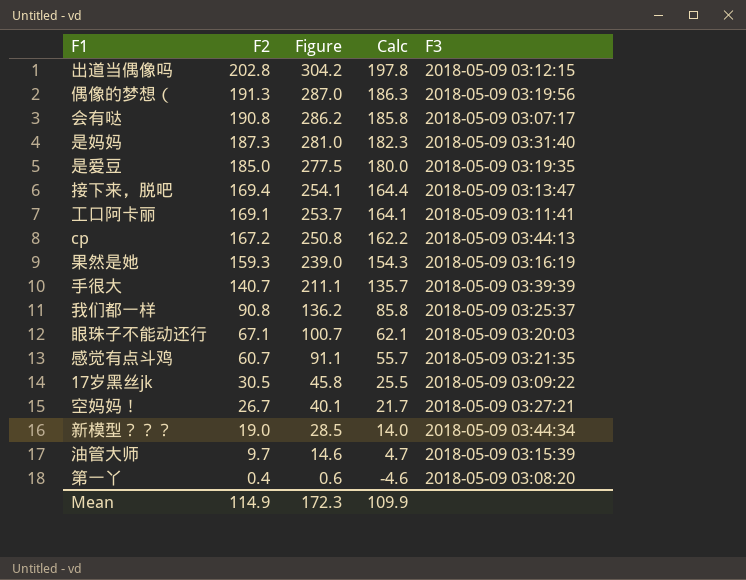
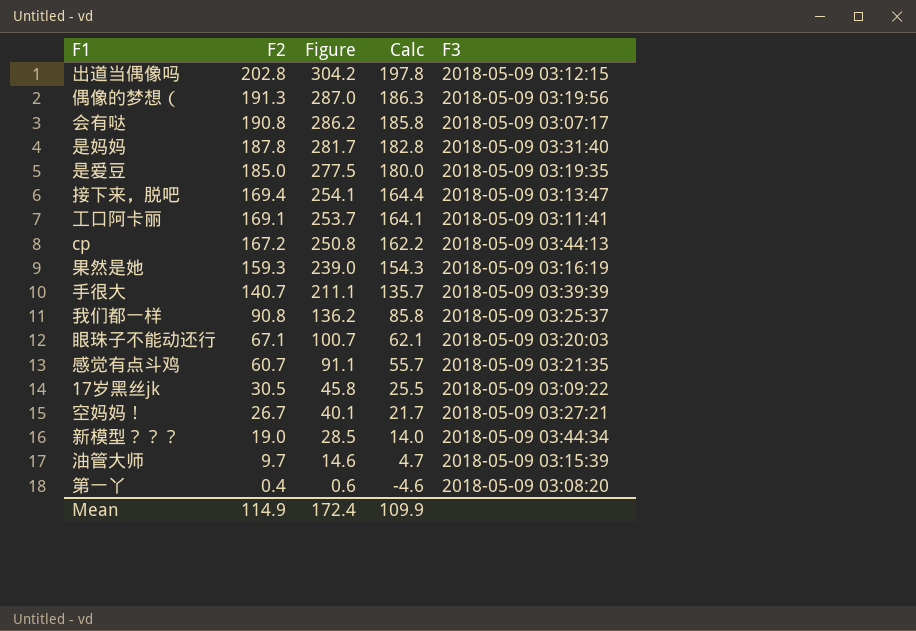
是妈妈 | F2: 187.3 -> 187.8
是妈妈 | Figure: 281.0 -> 281.7
是妈妈 | Calc: 182.3 -> 182.8
Mean | Figure: 172.3 -> 172.4

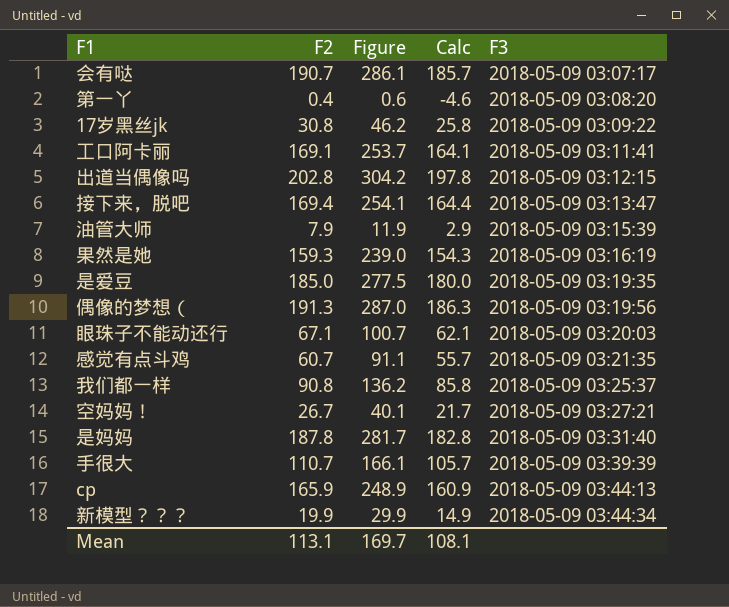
row order: F2 descending -> F3 ascending
会有哒 | F2: 190.8 -> 190.7
会有哒 | Figure: 286.2 -> 286.1
会有哒 | Calc: 185.8 -> 185.7
17岁黑丝jk | F2: 30.5 -> 30.8
17岁黑丝jk | Figure: 45.8 -> 46.2
17岁黑丝jk | Calc: 25.5 -> 25.8
油管大师 | F2: 9.7 -> 7.9
油管大师 | Figure: 14.6 -> 11.9
油管大师 | Calc: 4.7 -> 2.9
手很大 | F2: 140.7 -> 110.7
手很大 | Figure: 211.1 -> 166.1
手很大 | Calc: 135.7 -> 105.7
cp | F2: 167.2 -> 165.9
cp | Figure: 250.8 -> 248.9
cp | Calc: 162.2 -> 160.9
新模型？？？ | F2: 19.0 -> 19.9
新模型？？？ | Figure: 28.5 -> 29.9
新模型？？？ | Calc: 14.0 -> 14.9
Mean | F2: 114.9 -> 113.1
Mean | Figure: 172.4 -> 169.7
Mean | Calc: 109.9 -> 108.1

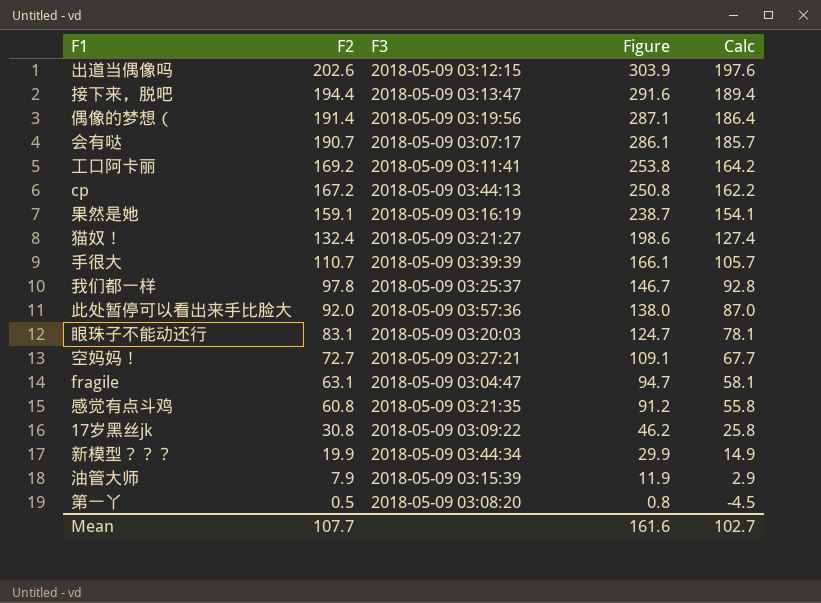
row order: F3 ascending -> F2 descending
column F3 | position: 5 -> 3
row 是爱豆: 185.0 | 277.5 | 180.0 | 2018-05-09 03:19:35 -> none
row 是妈妈: 187.8 | 281.7 | 182.8 | 2018-05-09 03:31:40 -> none
出道当偶像吗 | F2: 202.8 -> 202.6
出道当偶像吗 | Figure: 304.2 -> 303.9
出道当偶像吗 | Calc: 197.8 -> 197.6
接下来，脱吧 | F2: 169.4 -> 194.4
接下来，脱吧 | Figure: 254.1 -> 291.6
接下来，脱吧 | Calc: 164.4 -> 189.4
偶像的梦想（ | F2: 191.3 -> 191.4
偶像的梦想（ | Figure: 287.0 -> 287.1
偶像的梦想（ | Calc: 186.3 -> 186.4
工口阿卡丽 | F2: 169.1 -> 169.2
工口阿卡丽 | Figure: 253.7 -> 253.8
工口阿卡丽 | Calc: 164.1 -> 164.2
cp | F2: 165.9 -> 167.2
cp | Figure: 248.9 -> 250.8
cp | Calc: 160.9 -> 162.2
果然是她 | F2: 159.3 -> 159.1
果然是她 | Figure: 239.0 -> 238.7
果然是她 | Calc: 154.3 -> 154.1
row 猫奴！: none -> 132.4 | 2018-05-09 03:21:27 | 198.6 | 127.4
我们都一样 | F2: 90.8 -> 97.8
我们都一样 | Figure: 136.2 -> 146.7
我们都一样 | Calc: 85.8 -> 92.8
row 此处暂停可以看出来手比脸大: none -> 92.0 | 2018-05-09 03:57:36 | 138.0 | 87.0
眼珠子不能动还行 | F2: 67.1 -> 83.1
眼珠子不能动还行 | Figure: 100.7 -> 124.7
眼珠子不能动还行 | Calc: 62.1 -> 78.1
空妈妈！ | F2: 26.7 -> 72.7
空妈妈！ | Figure: 40.1 -> 109.1
空妈妈！ | Calc: 21.7 -> 67.7
row fragile: none -> 63.1 | 2018-05-09 03:04:47 | 94.7 | 58.1
感觉有点斗鸡 | F2: 60.7 -> 60.8
感觉有点斗鸡 | Figure: 91.1 -> 91.2
感觉有点斗鸡 | Calc: 55.7 -> 55.8
第一丫 | F2: 0.4 -> 0.5
第一丫 | Figure: 0.6 -> 0.8
第一丫 | Calc: -4.6 -> -4.5
Mean | F2: 113.1 -> 107.7
Mean | Figure: 169.7 -> 161.6
Mean | Calc: 108.1 -> 102.7

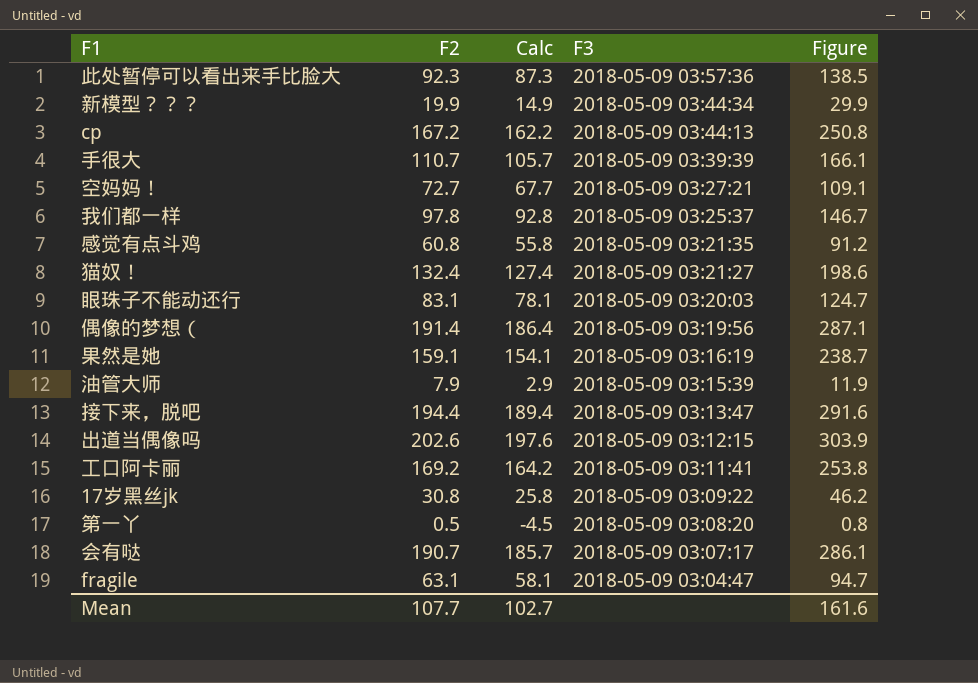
row order: F2 descending -> F3 descending
column Calc | position: 5 -> 3
此处暂停可以看出来手比脸大 | F2: 92.0 -> 92.3
此处暂停可以看出来手比脸大 | Calc: 87.0 -> 87.3
此处暂停可以看出来手比脸大 | Figure: 138.0 -> 138.5

